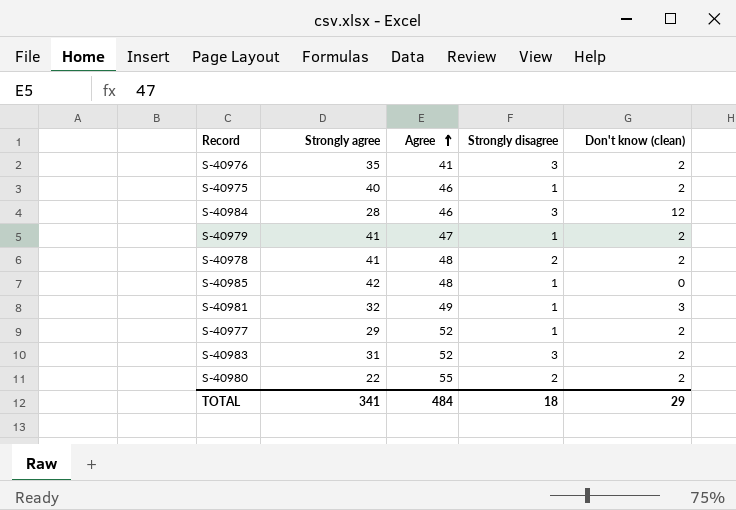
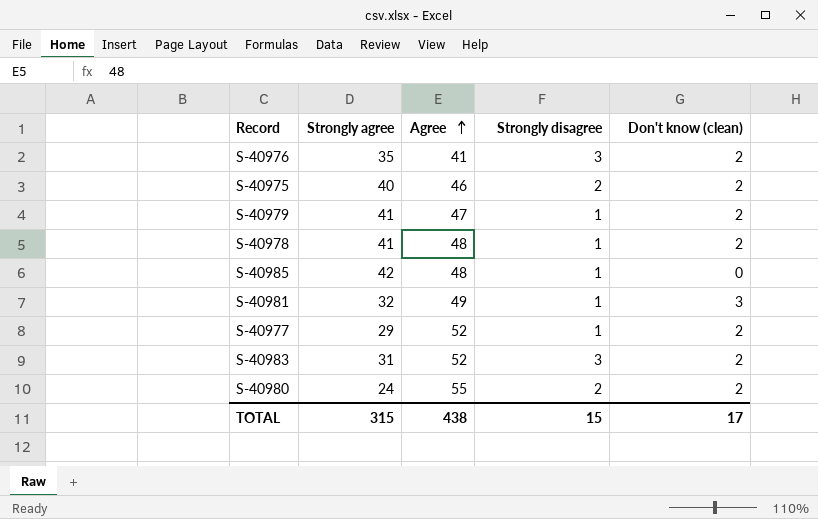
row S-40984: 28 | 46 | 3 | 12 -> none
S-40975 | Strongly disagree: 1 -> 2
S-40978 | Strongly disagree: 2 -> 1
S-40980 | Strongly agree: 22 -> 24
TOTAL | Strongly agree: 341 -> 315
TOTAL | Agree: 484 -> 438
TOTAL | Strongly disagree: 18 -> 15
TOTAL | Don't know (clean): 29 -> 17

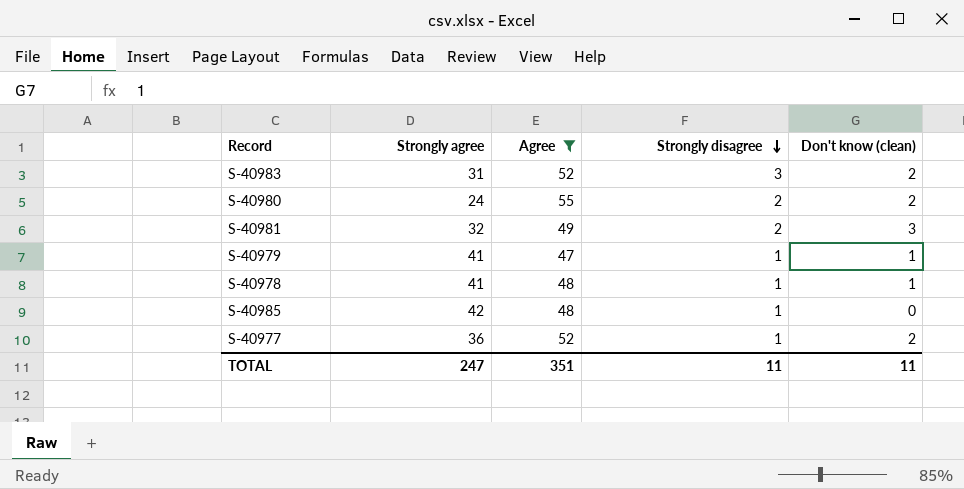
filter: none -> Agree >= 47
row order: Agree ascending -> Strongly disagree descending
S-40981 | Strongly disagree: 1 -> 2
S-40979 | Don't know (clean): 2 -> 1
S-40978 | Don't know (clean): 2 -> 1
S-40977 | Strongly agree: 29 -> 36
TOTAL | Strongly agree: 315 -> 247
TOTAL | Agree: 438 -> 351
TOTAL | Strongly disagree: 15 -> 11
TOTAL | Don't know (clean): 17 -> 11

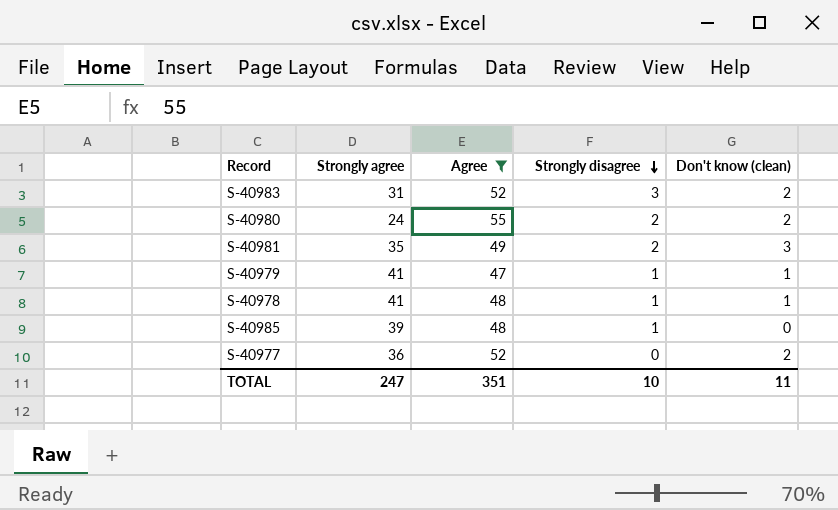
S-40981 | Strongly agree: 32 -> 35
S-40985 | Strongly agree: 42 -> 39
S-40977 | Strongly disagree: 1 -> 0
TOTAL | Strongly disagree: 11 -> 10

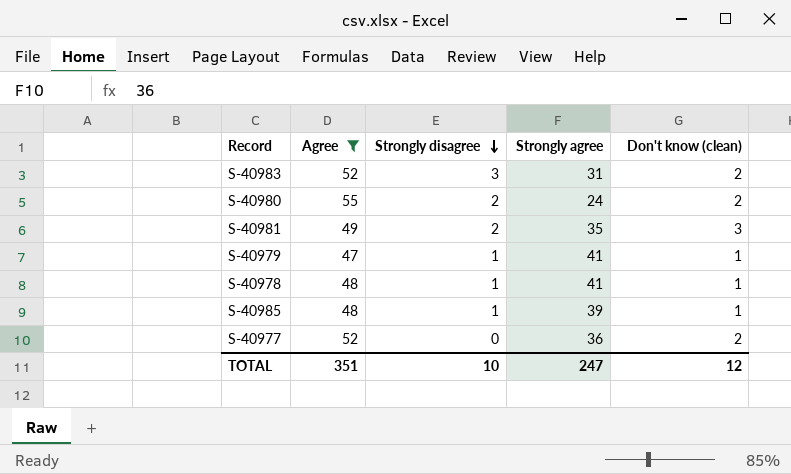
column Strongly agree | position: 2 -> 4
S-40985 | Don't know (clean): 0 -> 1
TOTAL | Don't know (clean): 11 -> 12

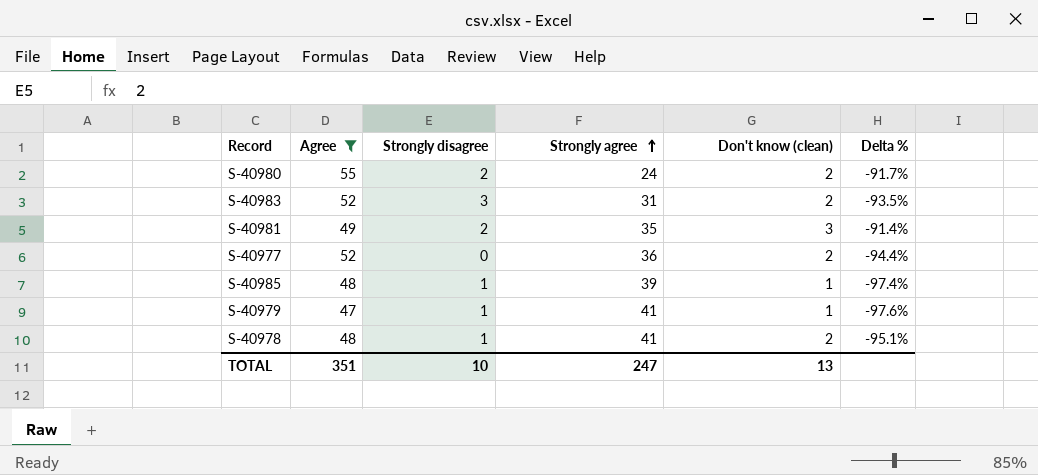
row order: Strongly disagree descending -> Strongly agree ascending
column Delta % | formula: none -> ([Don't know (clean)] - [Strongly agree]) / [Strongly agree]
S-40978 | Don't know (clean): 1 -> 2
TOTAL | Don't know (clean): 12 -> 13

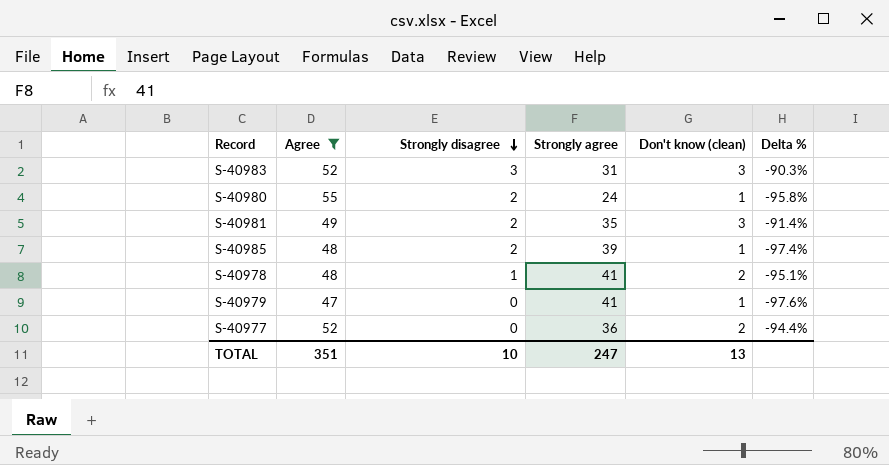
row order: Strongly agree ascending -> Strongly disagree descending
S-40983 | Don't know (clean): 2 -> 3
S-40983 | Delta %: -93.5% -> -90.3%
S-40980 | Don't know (clean): 2 -> 1
S-40980 | Delta %: -91.7% -> -95.8%
S-40985 | Strongly disagree: 1 -> 2
S-40979 | Strongly disagree: 1 -> 0

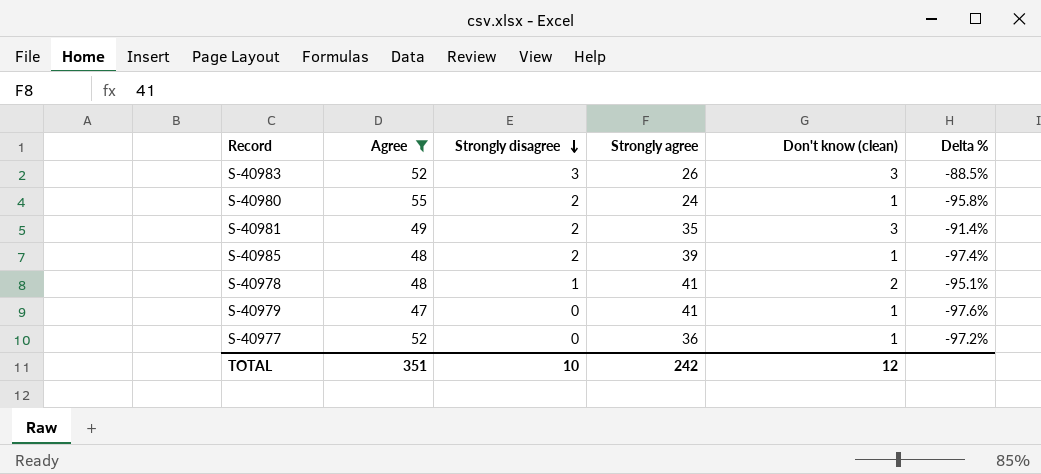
S-40983 | Strongly agree: 31 -> 26
S-40983 | Delta %: -90.3% -> -88.5%
S-40977 | Don't know (clean): 2 -> 1
S-40977 | Delta %: -94.4% -> -97.2%
TOTAL | Strongly agree: 247 -> 242
TOTAL | Don't know (clean): 13 -> 12

